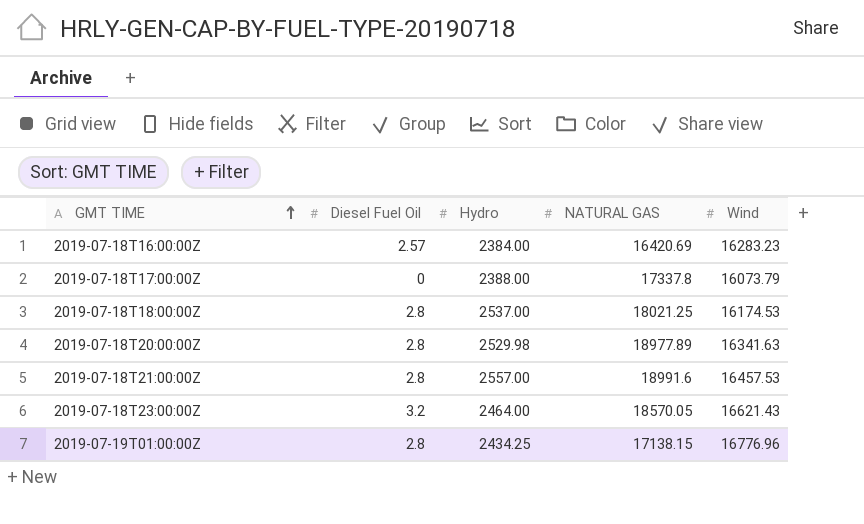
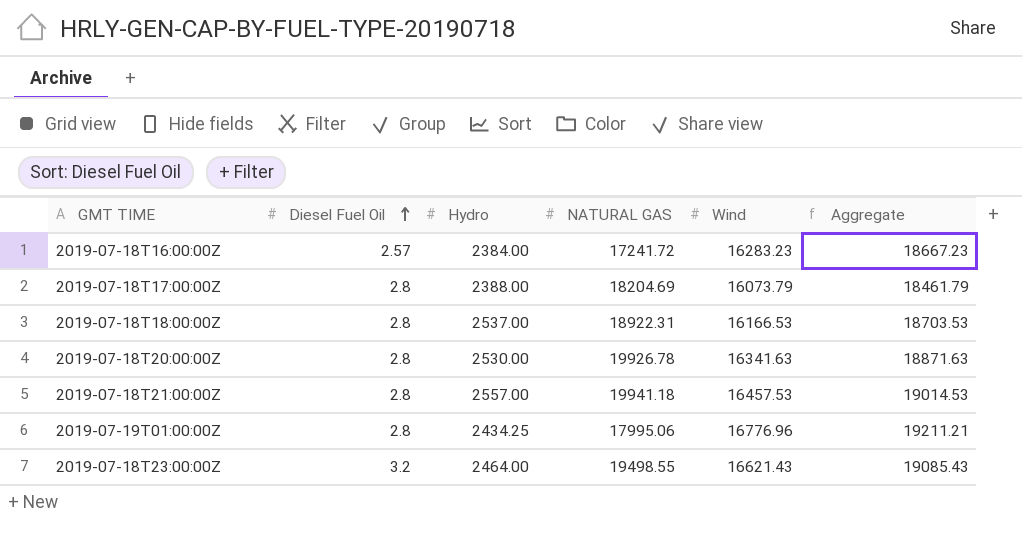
row order: GMT TIME ascending -> Diesel Fuel Oil ascending
column Aggregate | formula: none -> [Hydro] + [Wind]
2019-07-18T16:00:00Z | NATURAL GAS: 16420.69 -> 17241.72
2019-07-18T17:00:00Z | Diesel Fuel Oil: 0 -> 2.8
2019-07-18T17:00:00Z | NATURAL GAS: 17337.8 -> 18204.69
2019-07-18T18:00:00Z | NATURAL GAS: 18021.25 -> 18922.31
2019-07-18T18:00:00Z | Wind: 16174.53 -> 16166.53
2019-07-18T20:00:00Z | Hydro: 2529.98 -> 2530.00
2019-07-18T20:00:00Z | NATURAL GAS: 18977.89 -> 19926.78
2019-07-18T21:00:00Z | NATURAL GAS: 18991.6 -> 19941.18
2019-07-19T01:00:00Z | NATURAL GAS: 17138.15 -> 17995.06
2019-07-18T23:00:00Z | NATURAL GAS: 18570.05 -> 19498.55

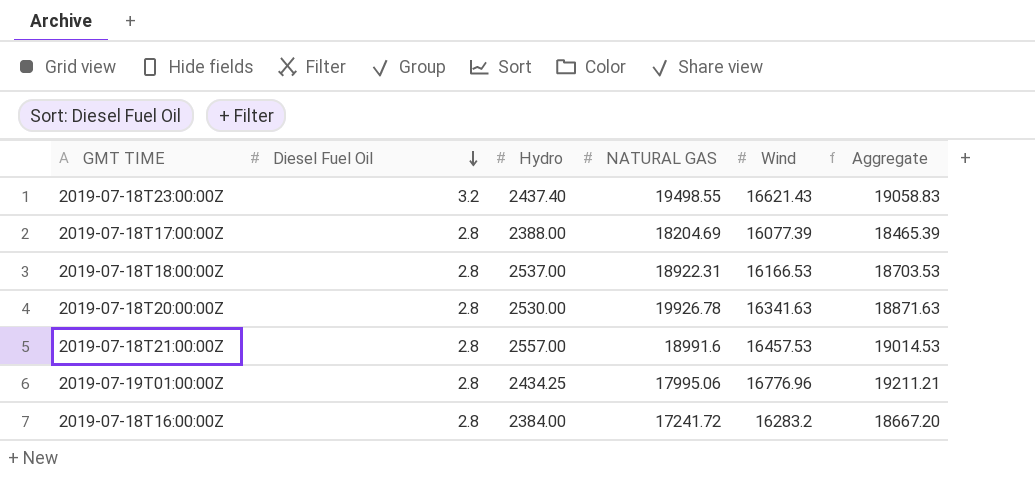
row order: Diesel Fuel Oil ascending -> Diesel Fuel Oil descending
2019-07-18T23:00:00Z | Hydro: 2464.00 -> 2437.40
2019-07-18T23:00:00Z | Aggregate: 19085.43 -> 19058.83
2019-07-18T17:00:00Z | Wind: 16073.79 -> 16077.39
2019-07-18T17:00:00Z | Aggregate: 18461.79 -> 18465.39
2019-07-18T21:00:00Z | NATURAL GAS: 19941.18 -> 18991.6
2019-07-18T16:00:00Z | Diesel Fuel Oil: 2.57 -> 2.8
2019-07-18T16:00:00Z | Wind: 16283.23 -> 16283.2
2019-07-18T16:00:00Z | Aggregate: 18667.23 -> 18667.20

